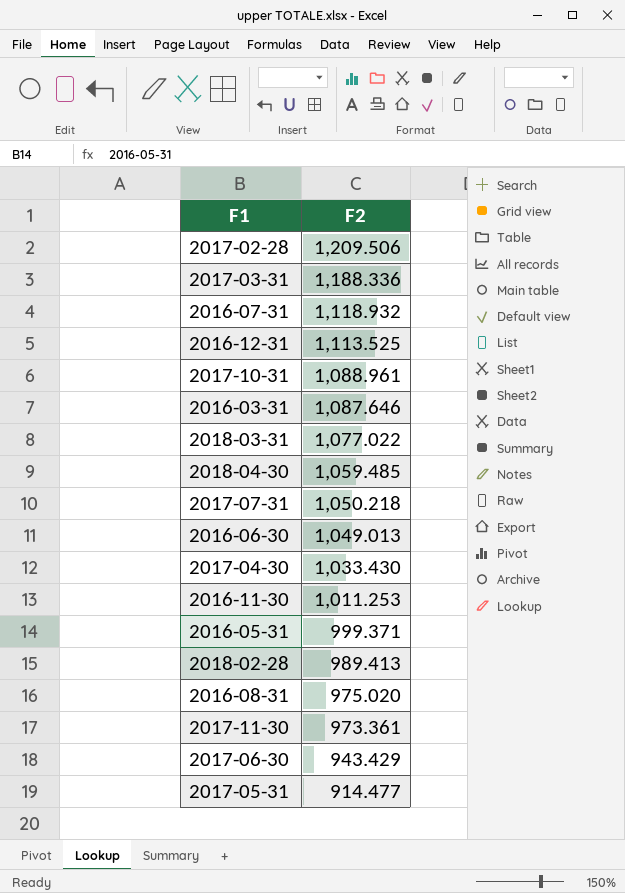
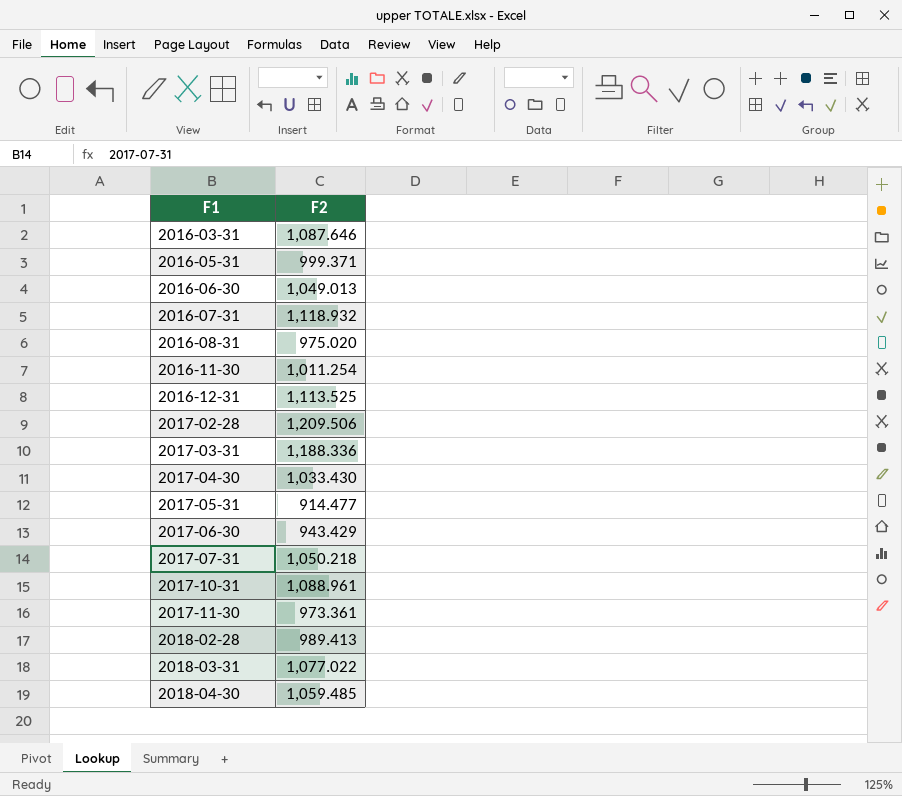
row order: F2 descending -> F1 ascending
2016-11-30 | F2: 1,011.253 -> 1,011.254

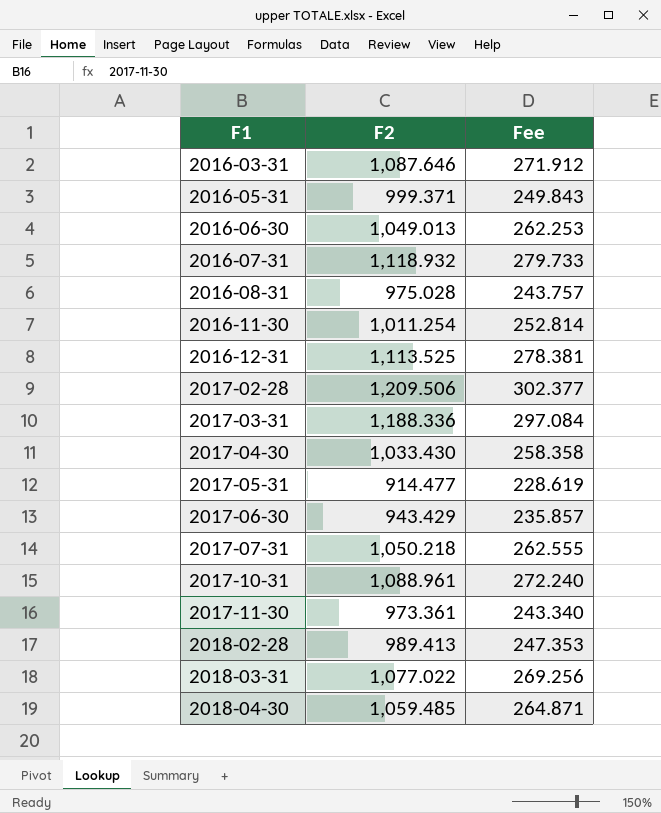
column Fee | formula: none -> [F2] * 0.25
2016-08-31 | F2: 975.020 -> 975.028

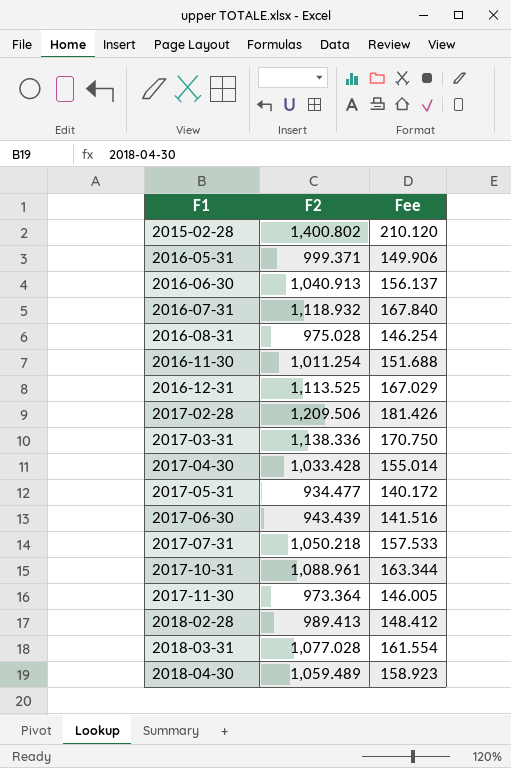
column Fee | formula: [F2] * 0.25 -> [F2] * 0.15
row 2016-03-31: 1,087.646 | 271.912 -> none
row 2015-02-28: none -> 1,400.802 | 210.120
2016-06-30 | F2: 1,049.013 -> 1,040.913
2017-03-31 | F2: 1,188.336 -> 1,138.336
2017-04-30 | F2: 1,033.430 -> 1,033.428
2017-05-31 | F2: 914.477 -> 934.477
2017-06-30 | F2: 943.429 -> 943.439
2017-11-30 | F2: 973.361 -> 973.364
2018-03-31 | F2: 1,077.022 -> 1,077.028
2018-04-30 | F2: 1,059.485 -> 1,059.489

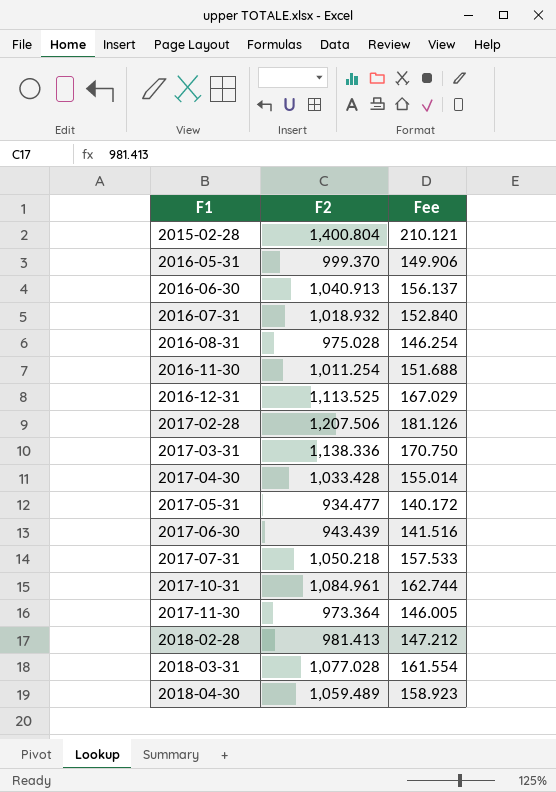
2015-02-28 | F2: 1,400.802 -> 1,400.804
2015-02-28 | Fee: 210.120 -> 210.121
2016-05-31 | F2: 999.371 -> 999.370
2016-07-31 | F2: 1,118.932 -> 1,018.932
2016-07-31 | Fee: 167.840 -> 152.840
2017-02-28 | F2: 1,209.506 -> 1,207.506
2017-02-28 | Fee: 181.426 -> 181.126
2017-10-31 | F2: 1,088.961 -> 1,084.961
2017-10-31 | Fee: 163.344 -> 162.744
2018-02-28 | F2: 989.413 -> 981.413
2018-02-28 | Fee: 148.412 -> 147.212

